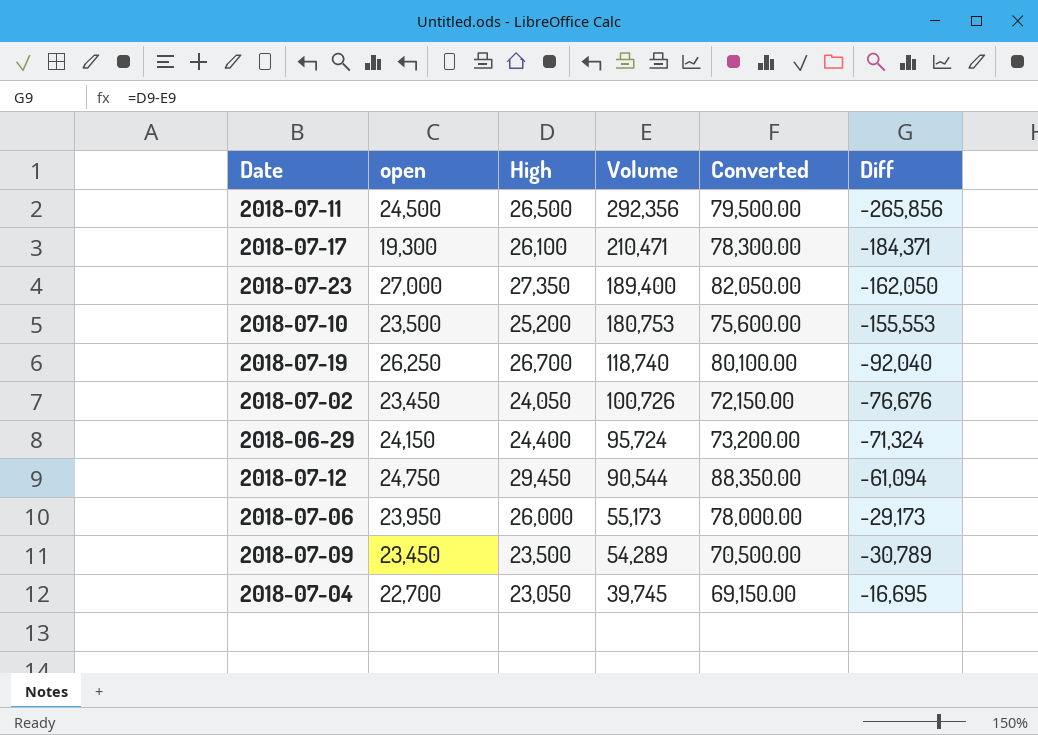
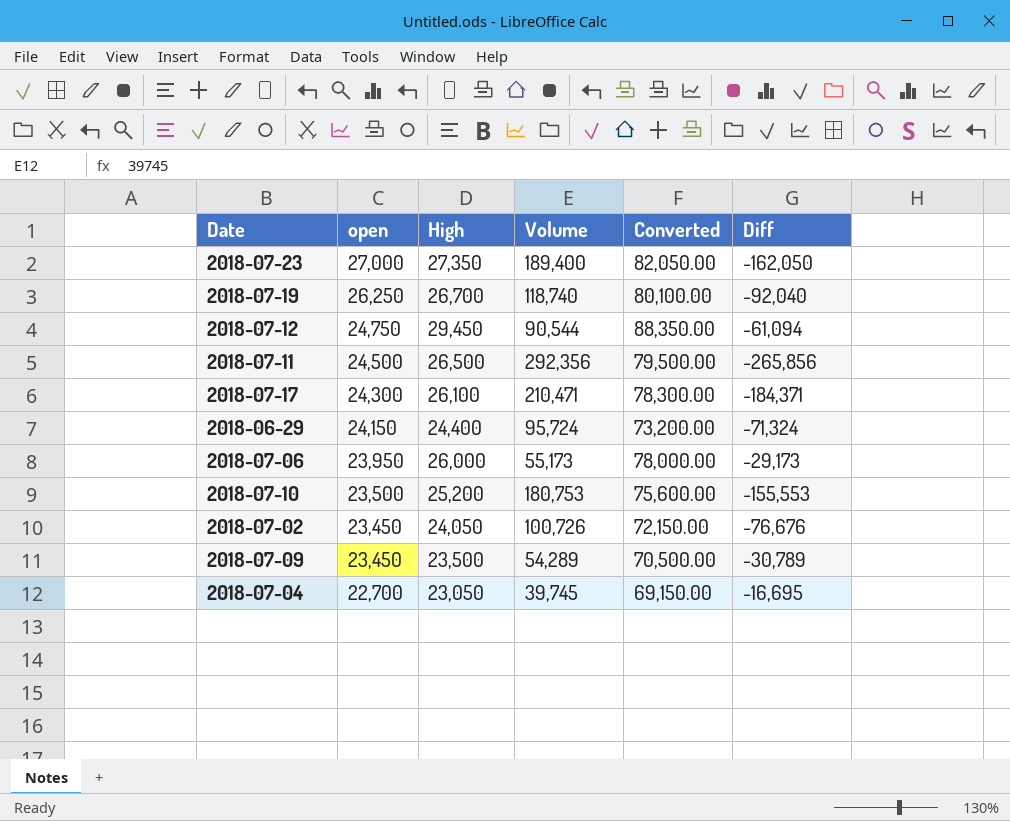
row order: Volume descending -> open descending
2018-07-17 | open: 19,300 -> 24,300

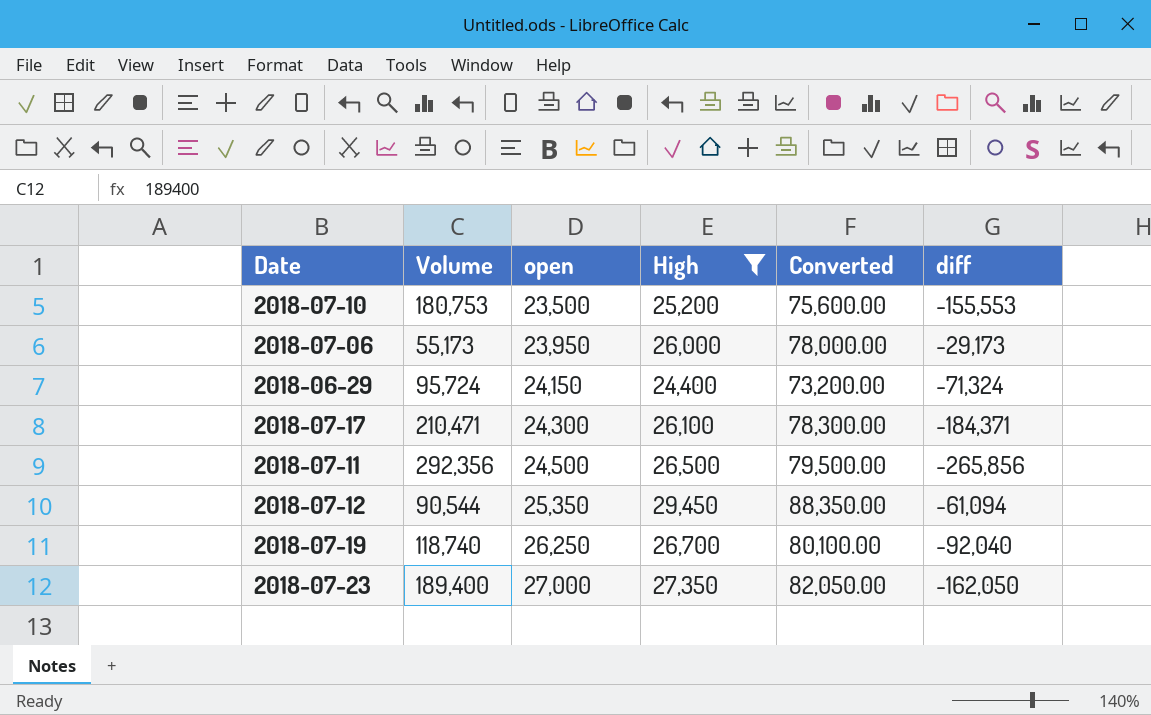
filter: none -> High >= 24,400
row order: open descending -> open ascending
column Volume | position: 4 -> 2
column name: Diff -> diff
2018-07-12 | open: 24,750 -> 25,350

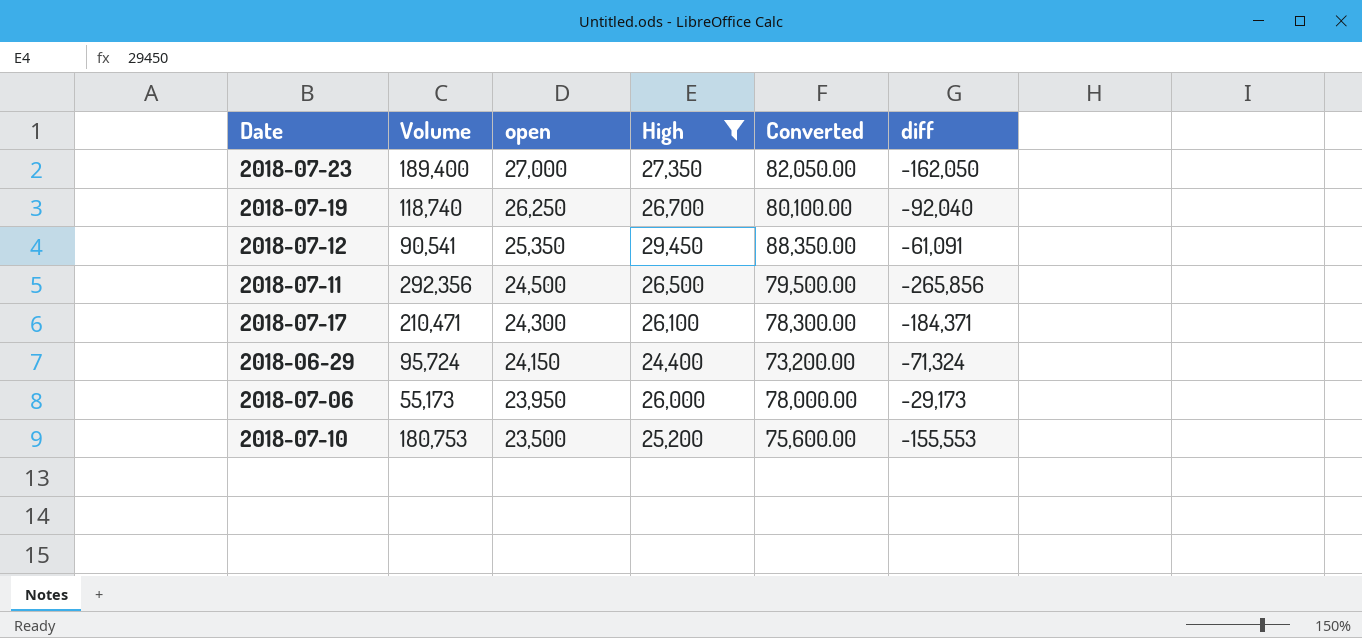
row order: open ascending -> open descending
2018-07-12 | Volume: 90,544 -> 90,541
2018-07-12 | diff: -61,094 -> -61,091

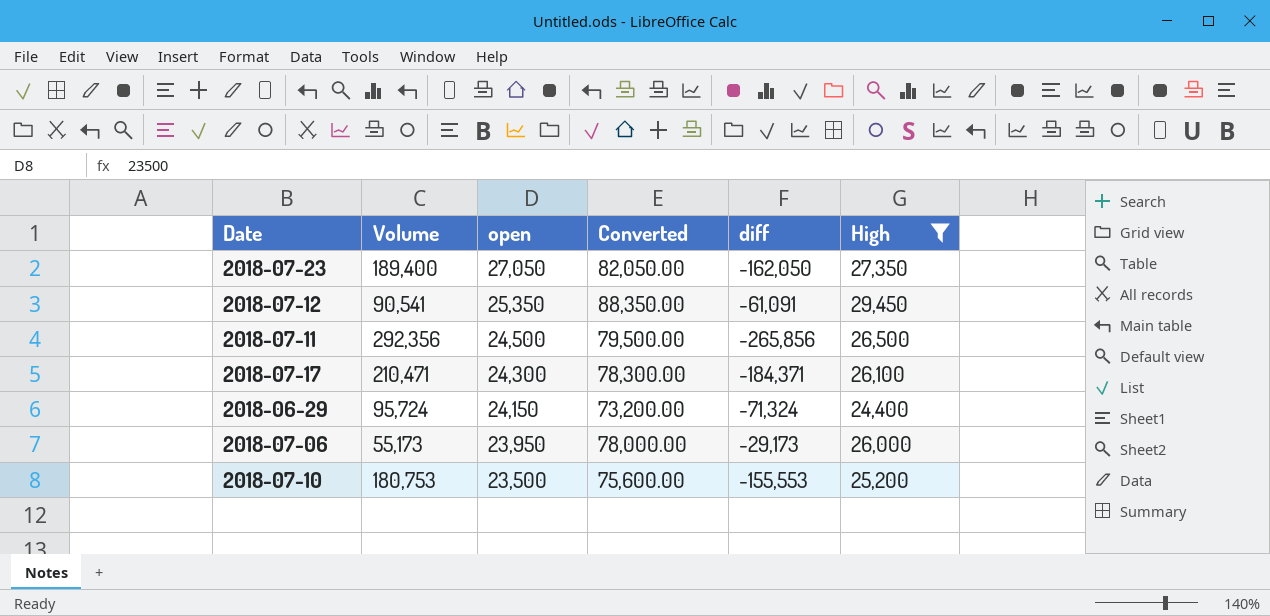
column High | position: 4 -> 6
row 2018-07-19: 118,740 | 26,250 | 26,700 | 80,100.00 | -92,040 -> none
2018-07-23 | open: 27,000 -> 27,050

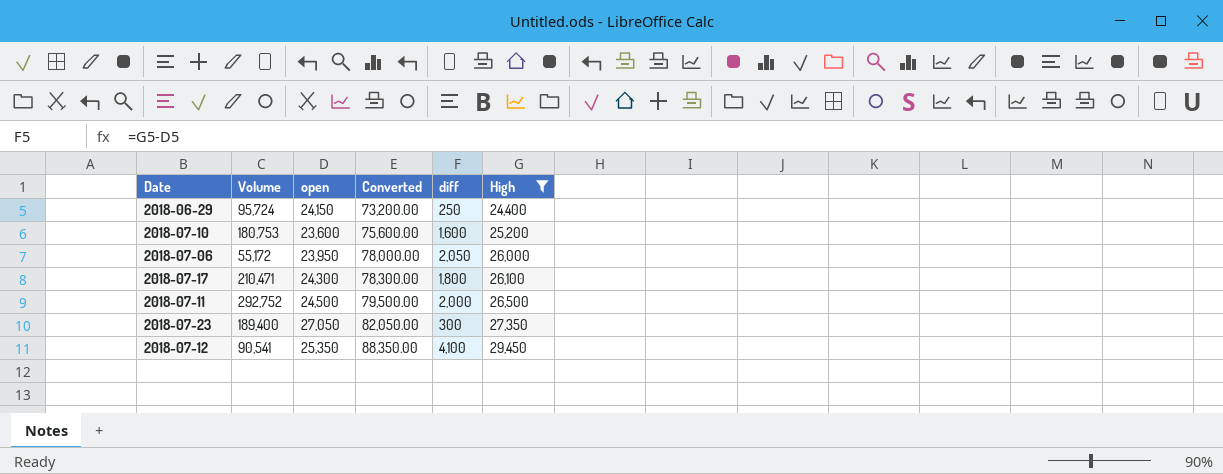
row order: open descending -> Converted ascending
column diff | formula: [High] - [Volume] -> [High] - [open]
2018-07-10 | open: 23,500 -> 23,600
2018-07-06 | Volume: 55,173 -> 55,172
2018-07-11 | Volume: 292,356 -> 292,752

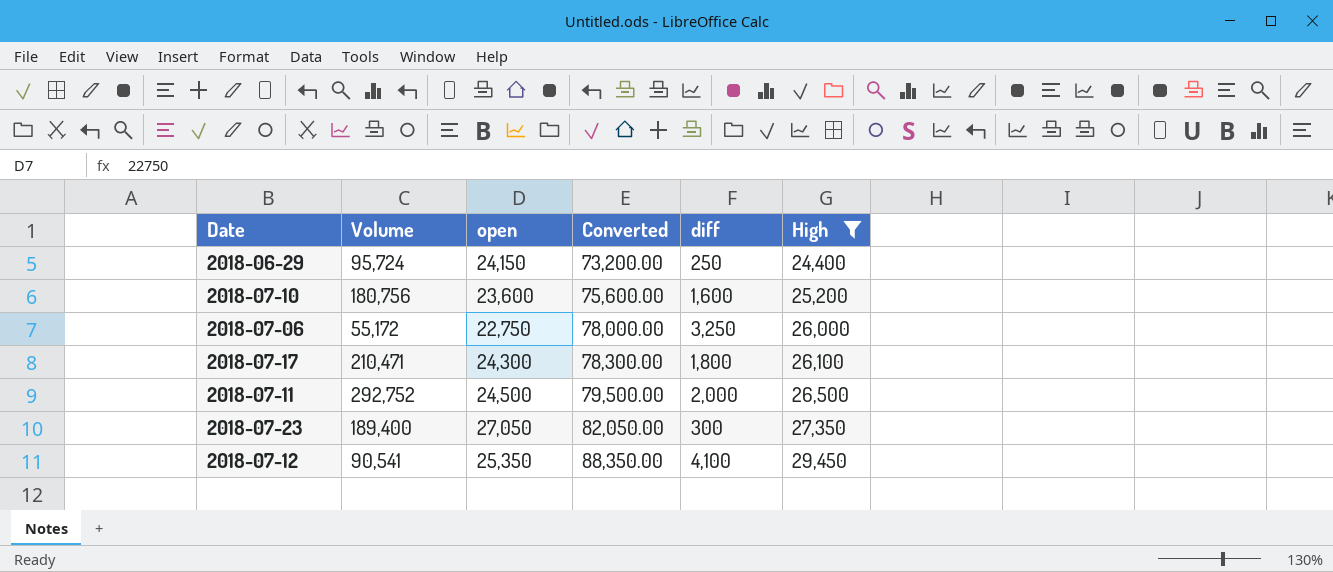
2018-07-10 | Volume: 180,753 -> 180,756
2018-07-06 | open: 23,950 -> 22,750
2018-07-06 | diff: 2,050 -> 3,250

